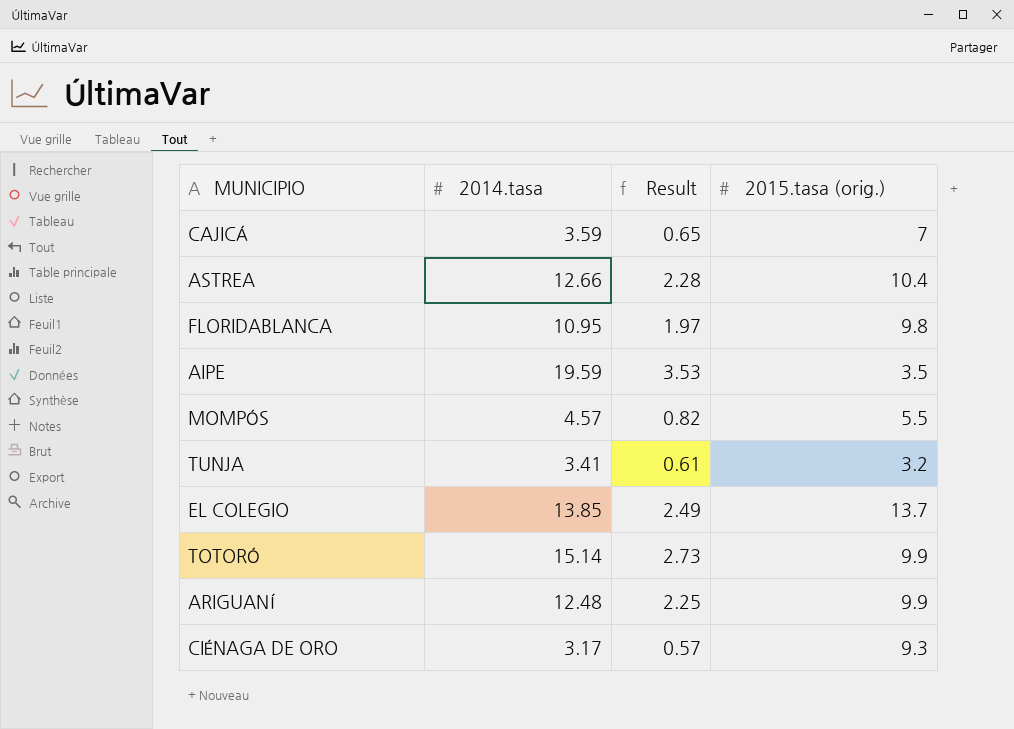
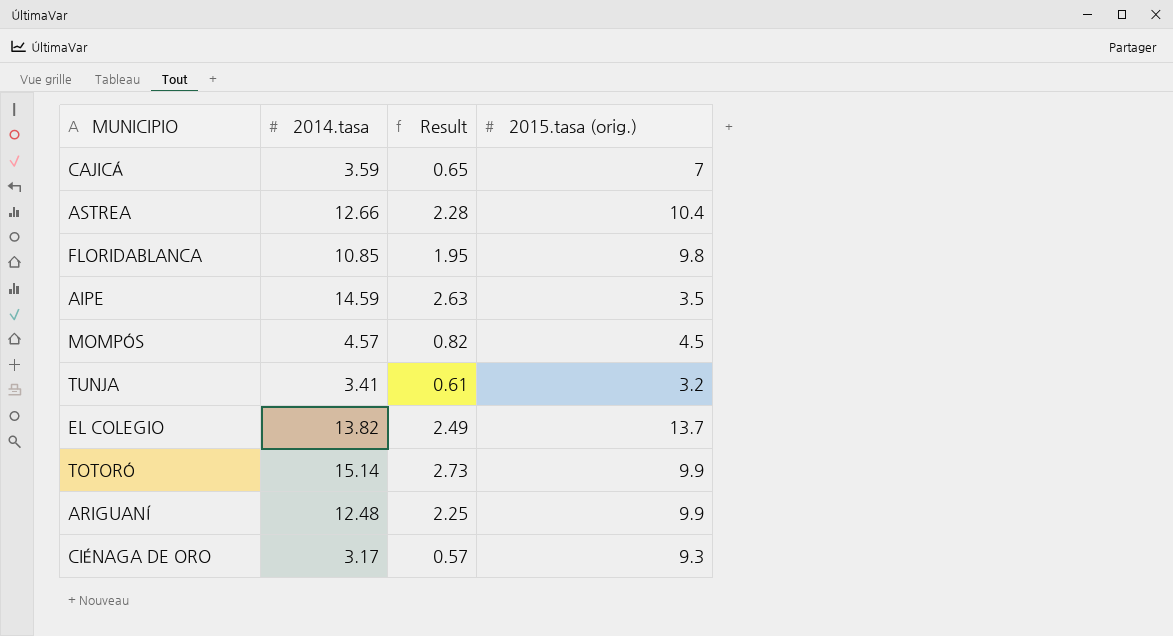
FLORIDABLANCA | 2014.tasa: 10.95 -> 10.85
FLORIDABLANCA | Result: 1.97 -> 1.95
AIPE | 2014.tasa: 19.59 -> 14.59
AIPE | Result: 3.53 -> 2.63
MOMPÓS | 2015.tasa (orig.): 5.5 -> 4.5
EL COLEGIO | 2014.tasa: 13.85 -> 13.82

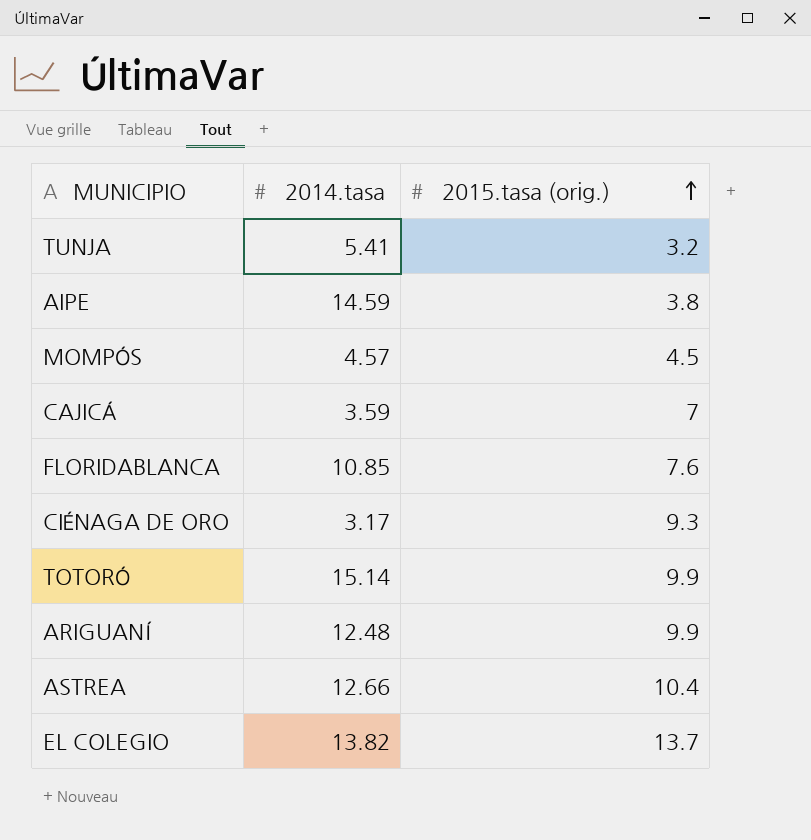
row order: none -> 2015.tasa (orig.) ascending
column Result | formula: [2014.tasa] * 0.18 -> none
TUNJA | 2014.tasa: 3.41 -> 5.41
AIPE | 2015.tasa (orig.): 3.5 -> 3.8
FLORIDABLANCA | 2015.tasa (orig.): 9.8 -> 7.6

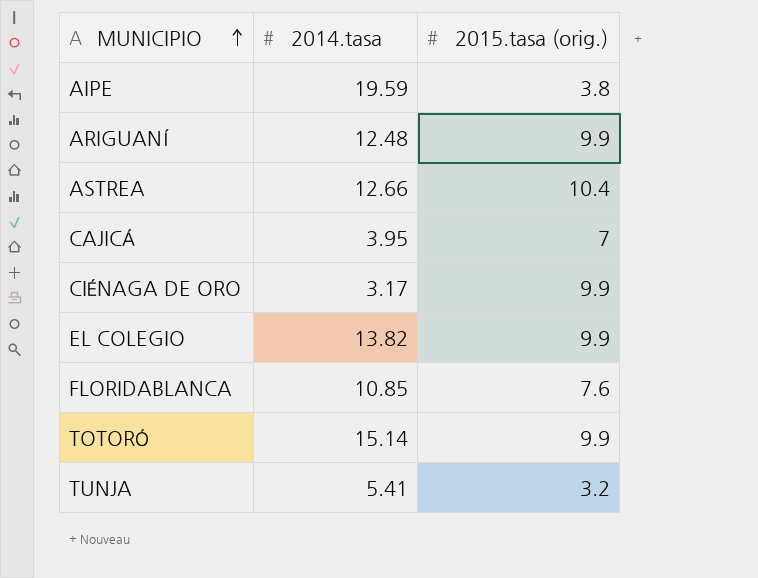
row order: 2015.tasa (orig.) ascending -> MUNICIPIO ascending
row MOMPÓS: 4.57 | 4.5 -> none
AIPE | 2014.tasa: 14.59 -> 19.59
CAJICÁ | 2014.tasa: 3.59 -> 3.95
CIÉNAGA DE ORO | 2015.tasa (orig.): 9.3 -> 9.9
EL COLEGIO | 2015.tasa (orig.): 13.7 -> 9.9

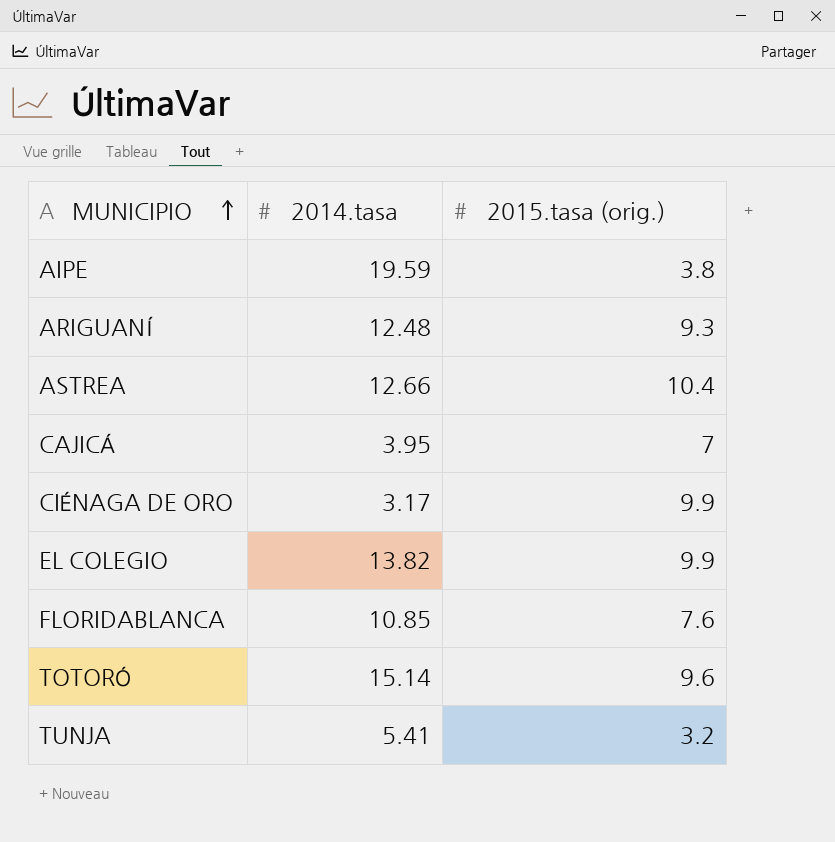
ARIGUANÍ | 2015.tasa (orig.): 9.9 -> 9.3
TOTORÓ | 2015.tasa (orig.): 9.9 -> 9.6

